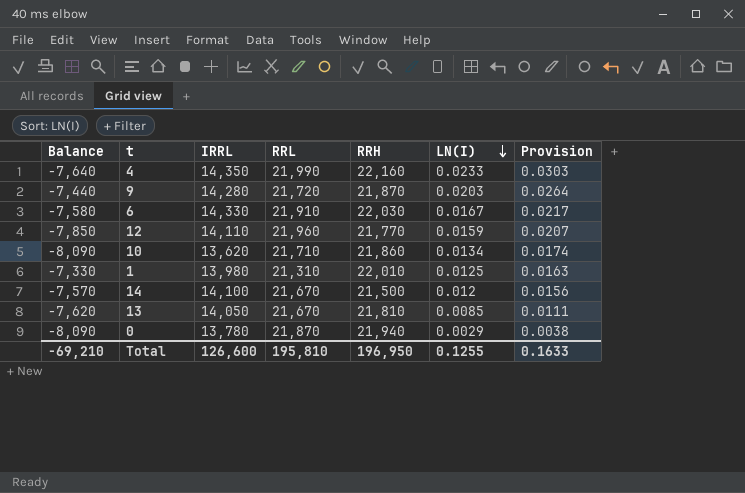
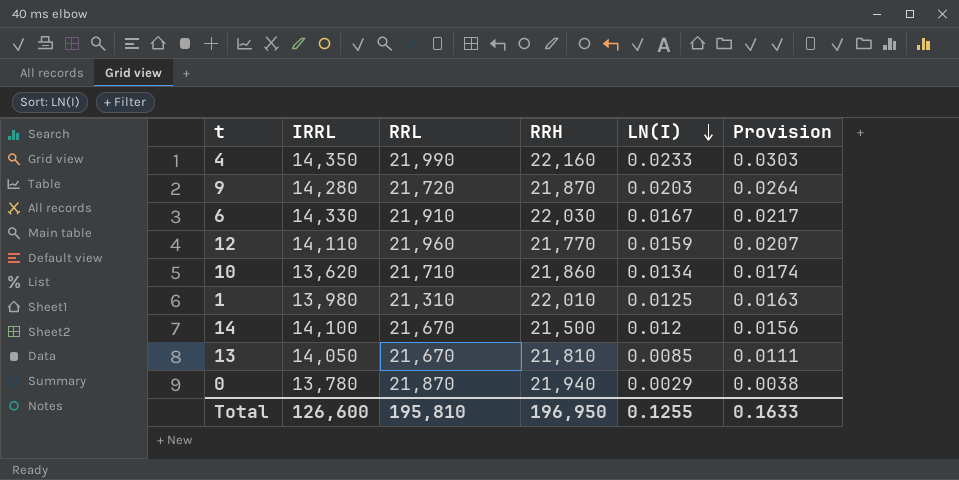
column Balance | formula: [IRRL] - [RRL] -> none

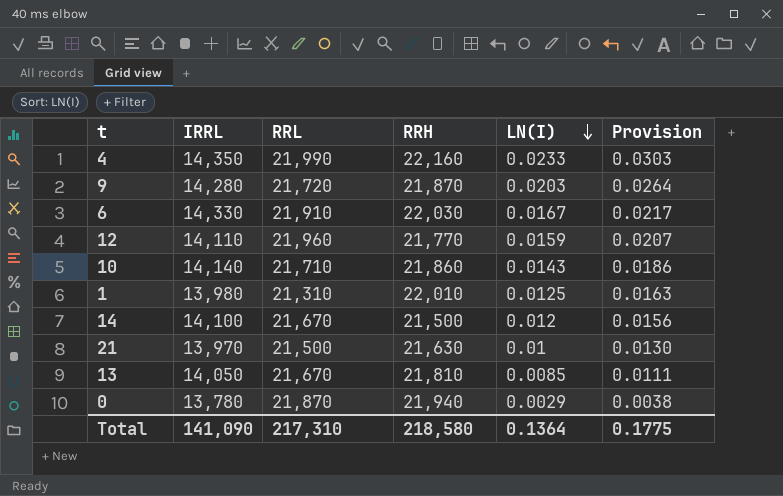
10 | IRRL: 13,620 -> 14,140
10 | LN(I): 0.0134 -> 0.0143
10 | Provision: 0.0174 -> 0.0186
row 21: none -> 13,970 | 21,500 | 21,630 | 0.01 | 0.0130
Total | IRRL: 126,600 -> 141,090
Total | RRL: 195,810 -> 217,310
Total | RRH: 196,950 -> 218,580
Total | LN(I): 0.1255 -> 0.1364
Total | Provision: 0.1633 -> 0.1775

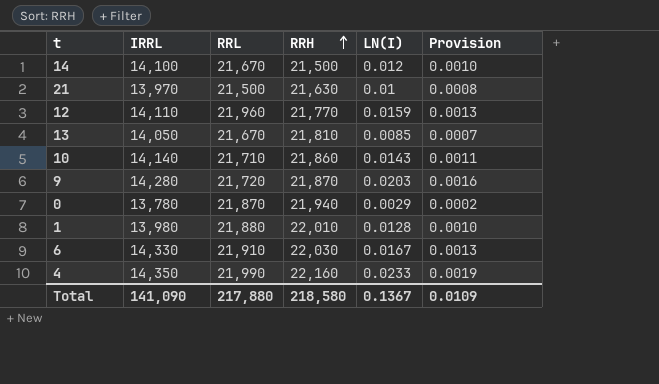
row order: LN(I) descending -> RRH ascending
column Provision | formula: [LN(I)] * 1.3 -> [LN(I)] * 0.08
1 | RRL: 21,310 -> 21,880
1 | LN(I): 0.0125 -> 0.0128
Total | RRL: 217,310 -> 217,880
Total | LN(I): 0.1364 -> 0.1367
Total | Provision: 0.1775 -> 0.0109

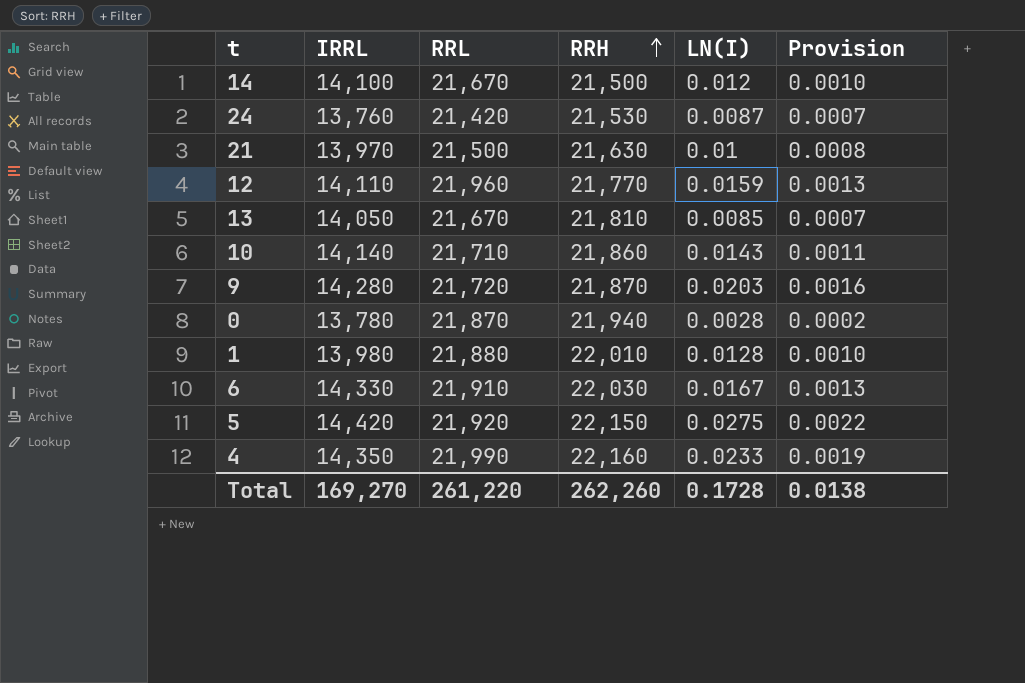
row 24: none -> 13,760 | 21,420 | 21,530 | 0.0087 | 0.0007
0 | LN(I): 0.0029 -> 0.0028
row 5: none -> 14,420 | 21,920 | 22,150 | 0.0275 | 0.0022
Total | IRRL: 141,090 -> 169,270
Total | RRL: 217,880 -> 261,220
Total | RRH: 218,580 -> 262,260
Total | LN(I): 0.1367 -> 0.1728
Total | Provision: 0.0109 -> 0.0138

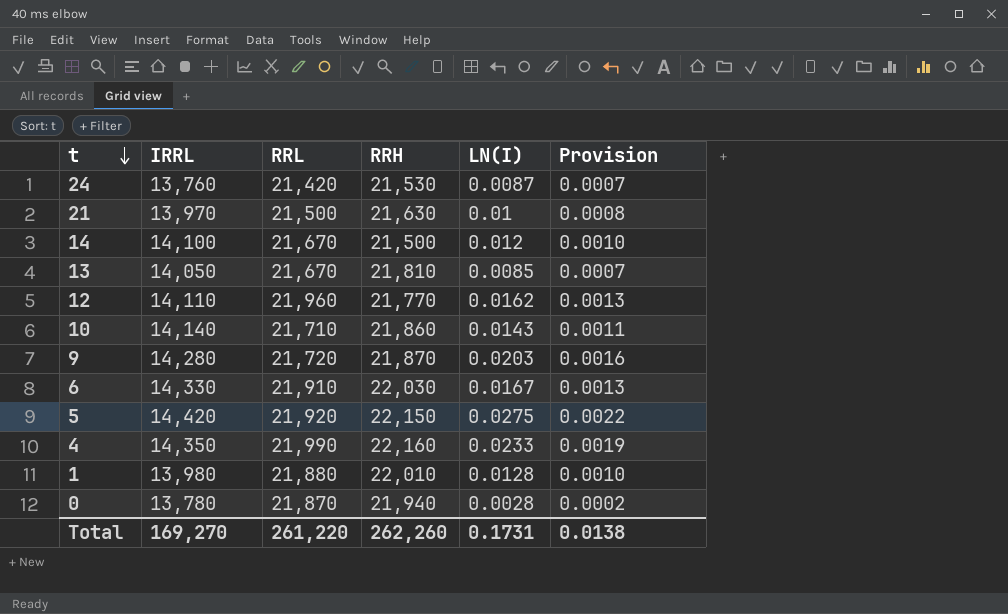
row order: RRH ascending -> t descending
12 | LN(I): 0.0159 -> 0.0162
Total | LN(I): 0.1728 -> 0.1731

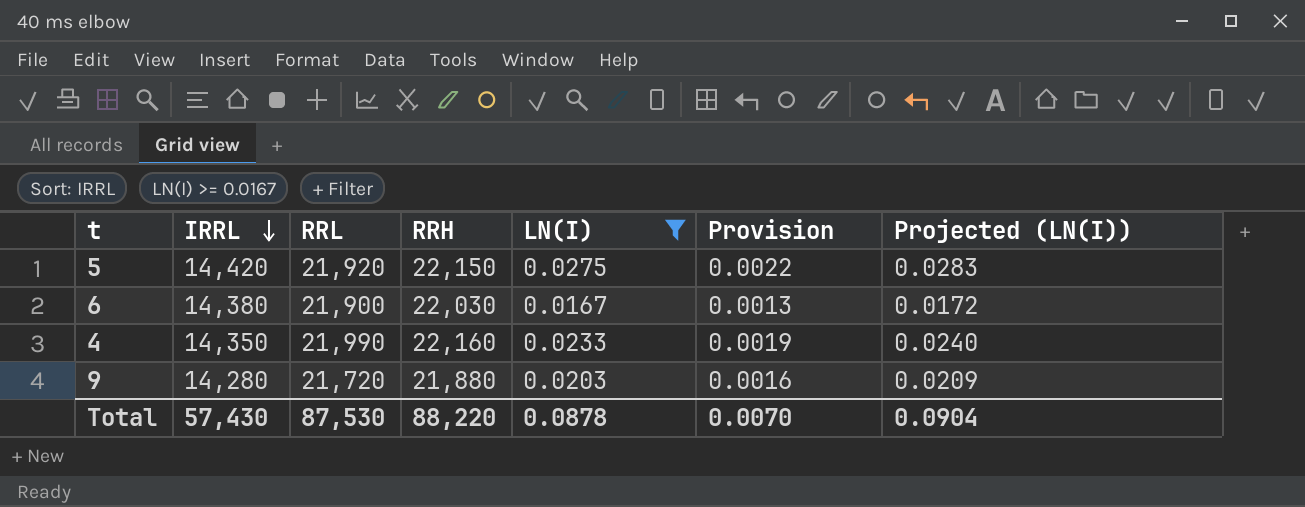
filter: none -> LN(I) >= 0.0167
row order: t descending -> IRRL descending
column Projected (LN(I)) | formula: none -> [LN(I)] * 1.03
6 | IRRL: 14,330 -> 14,380
6 | RRL: 21,910 -> 21,900
9 | RRH: 21,870 -> 21,880
Total | IRRL: 169,270 -> 57,430
Total | RRL: 261,220 -> 87,530
Total | RRH: 262,260 -> 88,220
Total | LN(I): 0.1731 -> 0.0878
Total | Provision: 0.0138 -> 0.0070

